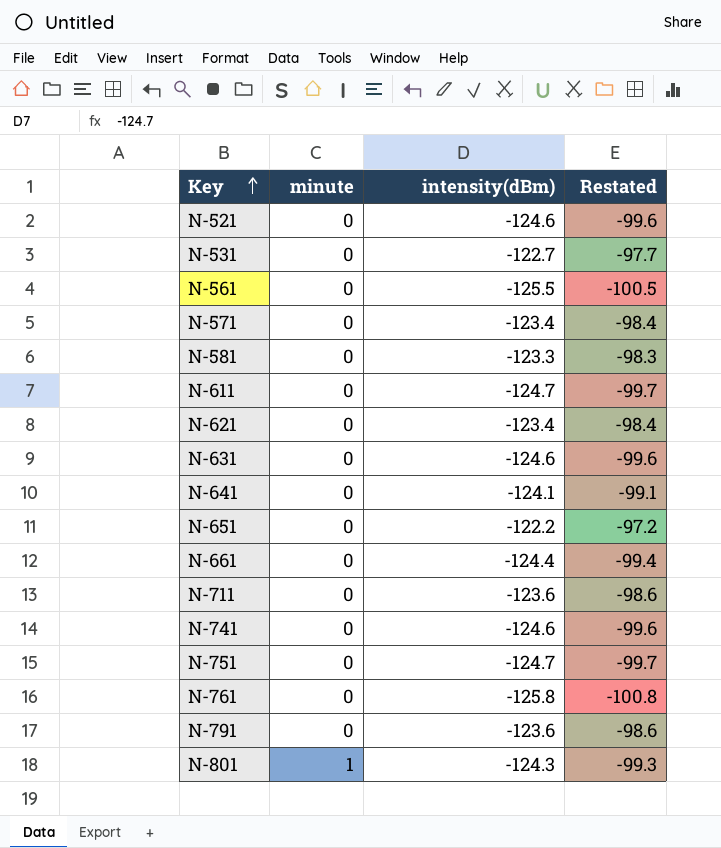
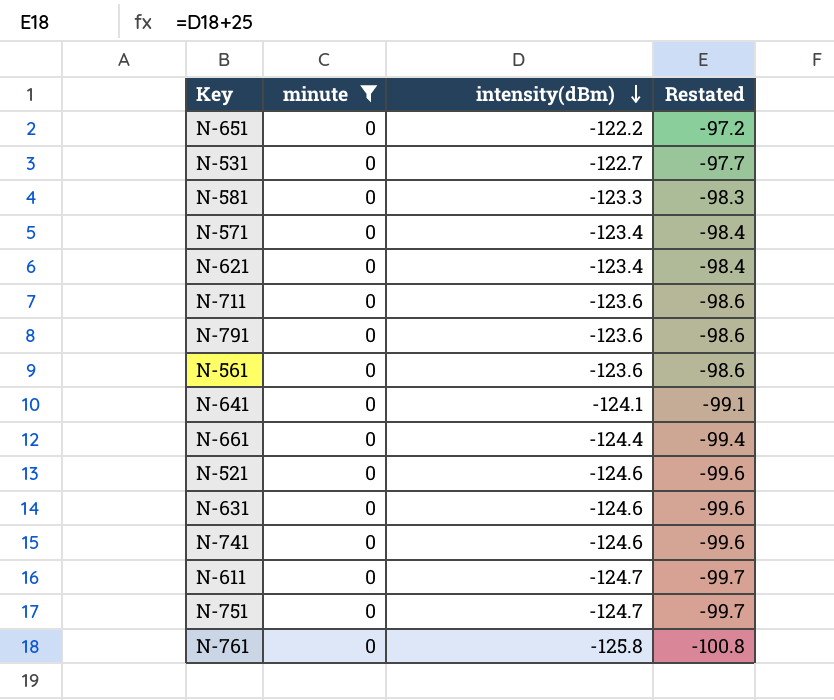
filter: none -> minute = 0
row order: Key ascending -> intensity(dBm) descending
N-561 | intensity(dBm): -125.5 -> -123.6
N-561 | Restated: -100.5 -> -98.6

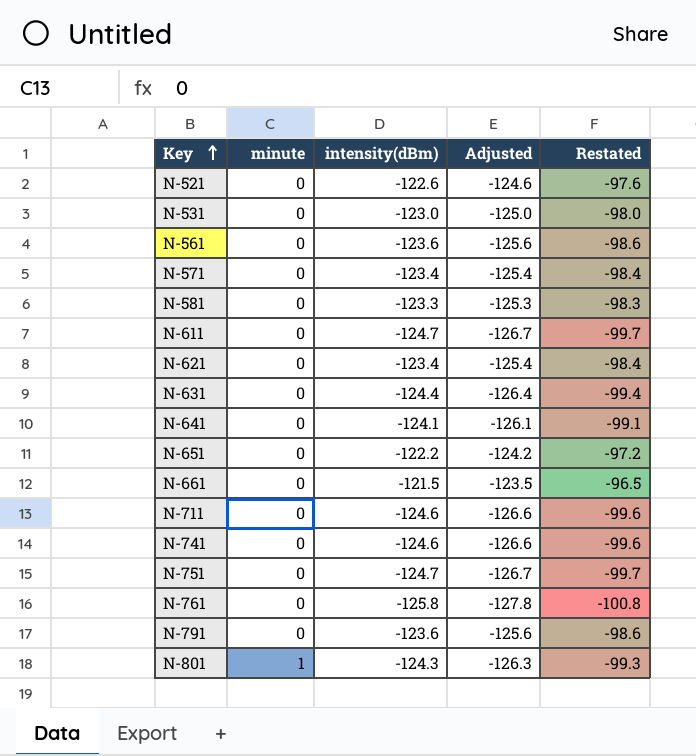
filter: minute = 0 -> none
row order: intensity(dBm) descending -> Key ascending
column Adjusted | formula: none -> [intensity(dBm)] - 2
N-521 | intensity(dBm): -124.6 -> -122.6
N-521 | Restated: -99.6 -> -97.6
N-531 | intensity(dBm): -122.7 -> -123.0
N-531 | Restated: -97.7 -> -98.0
N-631 | intensity(dBm): -124.6 -> -124.4
N-631 | Restated: -99.6 -> -99.4
N-661 | intensity(dBm): -124.4 -> -121.5
N-661 | Restated: -99.4 -> -96.5
N-711 | intensity(dBm): -123.6 -> -124.6
N-711 | Restated: -98.6 -> -99.6

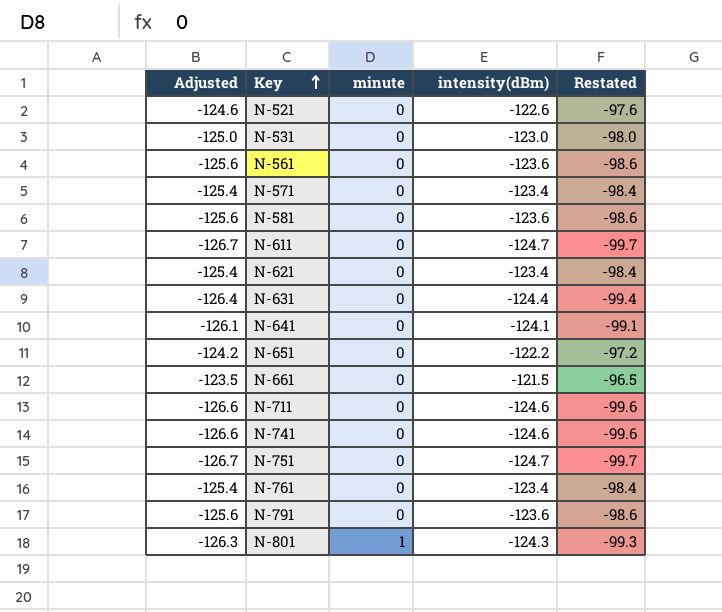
column Adjusted | position: 4 -> 1
N-581 | Adjusted: -125.3 -> -125.6
N-581 | intensity(dBm): -123.3 -> -123.6
N-581 | Restated: -98.3 -> -98.6
N-761 | Adjusted: -127.8 -> -125.4
N-761 | intensity(dBm): -125.8 -> -123.4
N-761 | Restated: -100.8 -> -98.4

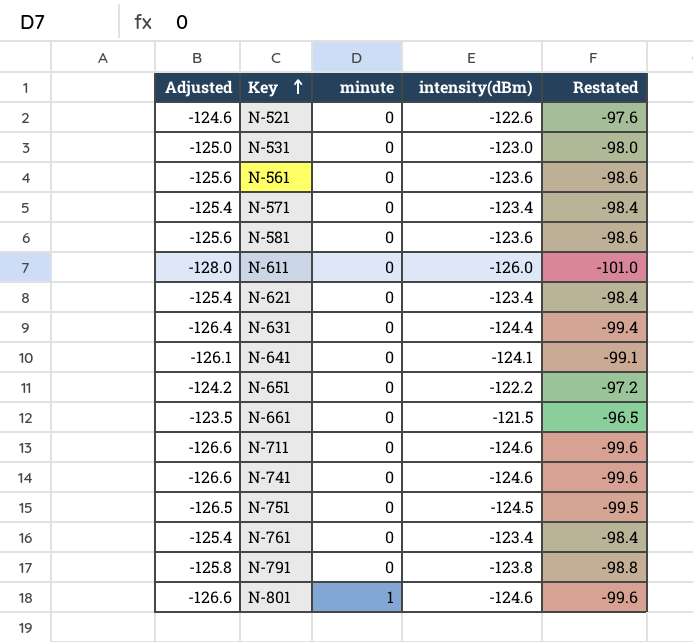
N-611 | Adjusted: -126.7 -> -128.0
N-611 | intensity(dBm): -124.7 -> -126.0
N-611 | Restated: -99.7 -> -101.0
N-751 | Adjusted: -126.7 -> -126.5
N-751 | intensity(dBm): -124.7 -> -124.5
N-751 | Restated: -99.7 -> -99.5
N-791 | Adjusted: -125.6 -> -125.8
N-791 | intensity(dBm): -123.6 -> -123.8
N-791 | Restated: -98.6 -> -98.8
N-801 | Adjusted: -126.3 -> -126.6
N-801 | intensity(dBm): -124.3 -> -124.6
N-801 | Restated: -99.3 -> -99.6

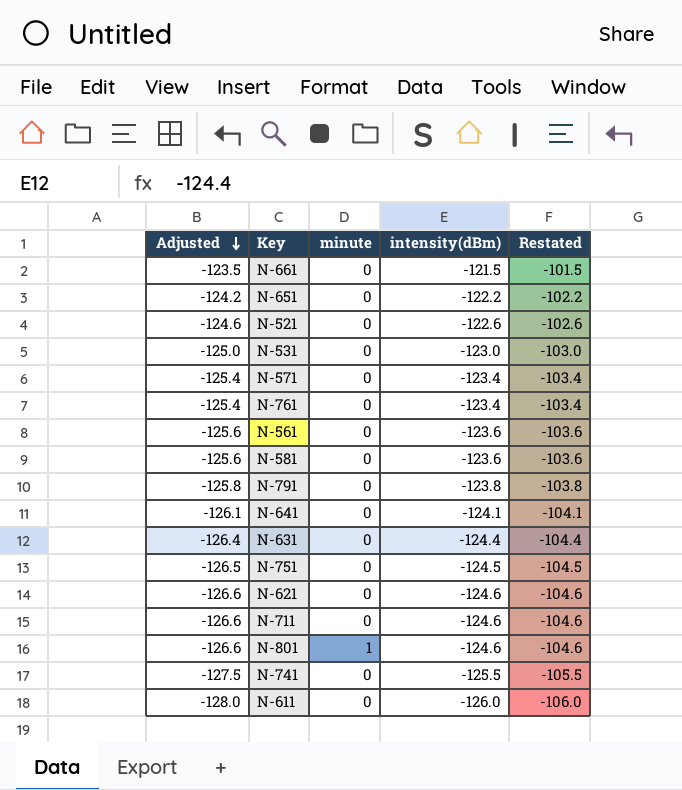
row order: Key ascending -> Adjusted descending
column Restated | formula: [intensity(dBm)] + 25 -> [intensity(dBm)] + 20
N-621 | Adjusted: -125.4 -> -126.6
N-621 | intensity(dBm): -123.4 -> -124.6
N-741 | Adjusted: -126.6 -> -127.5
N-741 | intensity(dBm): -124.6 -> -125.5

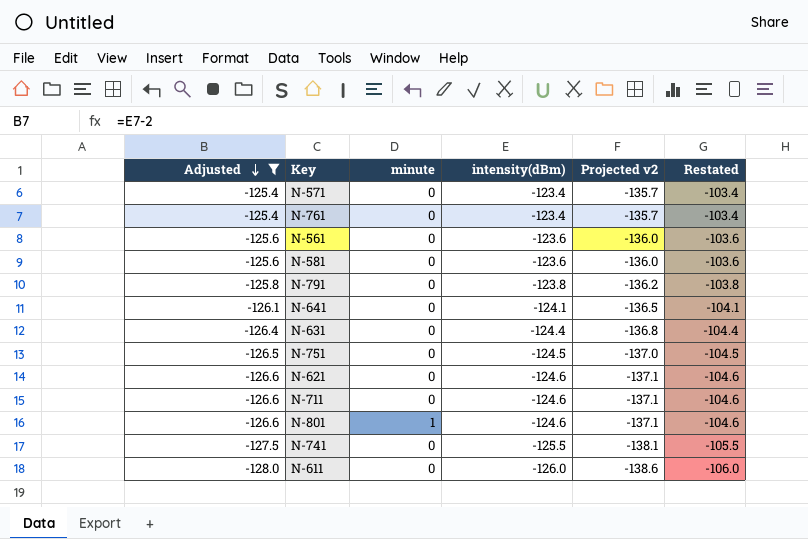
filter: none -> Adjusted <= -125.4
column Projected v2 | formula: none -> [intensity(dBm)] * 1.1

